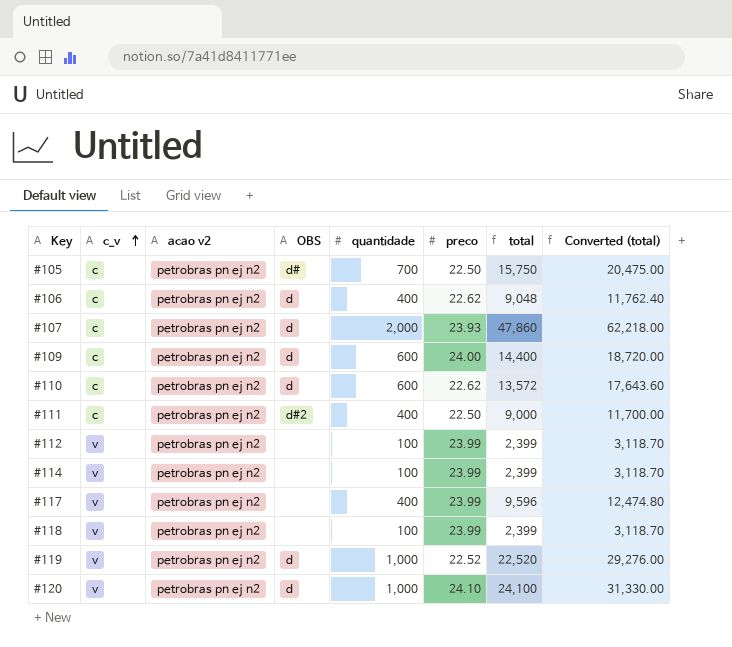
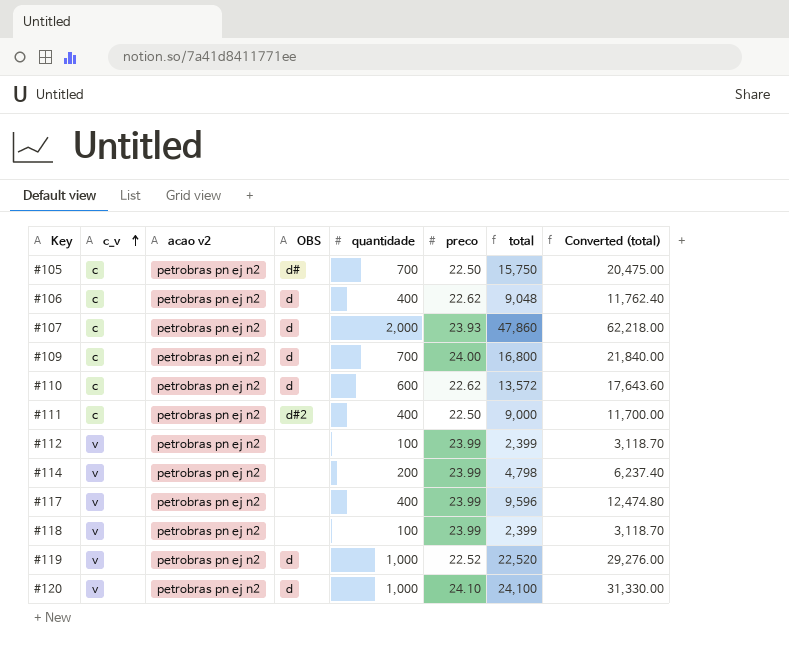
#109 | quantidade: 600 -> 700
#109 | total: 14,400 -> 16,800
#109 | Converted (total): 18,720.00 -> 21,840.00
#114 | quantidade: 100 -> 200
#114 | total: 2,399 -> 4,798
#114 | Converted (total): 3,118.70 -> 6,237.40

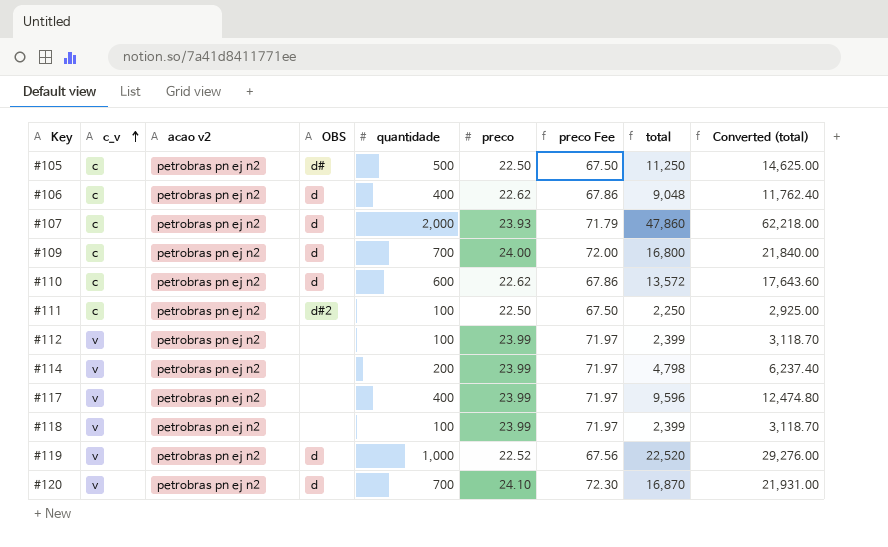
column preco Fee | formula: none -> [preco] * 3
#105 | quantidade: 700 -> 500
#105 | total: 15,750 -> 11,250
#105 | Converted (total): 20,475.00 -> 14,625.00
#111 | quantidade: 400 -> 100
#111 | total: 9,000 -> 2,250
#111 | Converted (total): 11,700.00 -> 2,925.00
#120 | quantidade: 1,000 -> 700
#120 | total: 24,100 -> 16,870
#120 | Converted (total): 31,330.00 -> 21,931.00

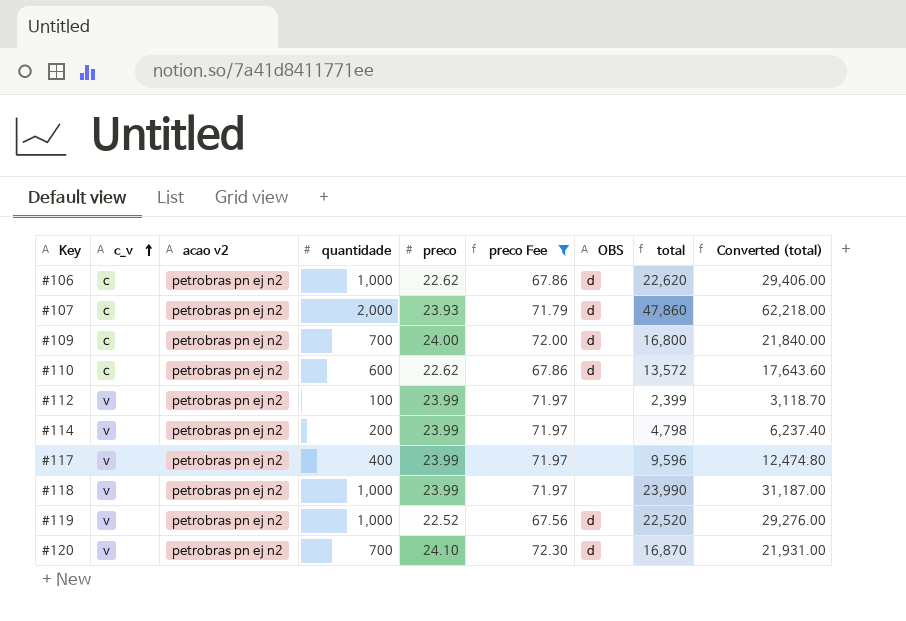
filter: none -> preco Fee != 67.50
column OBS | position: 4 -> 7
#106 | quantidade: 400 -> 1,000
#106 | total: 9,048 -> 22,620
#106 | Converted (total): 11,762.40 -> 29,406.00
#118 | quantidade: 100 -> 1,000
#118 | total: 2,399 -> 23,990
#118 | Converted (total): 3,118.70 -> 31,187.00

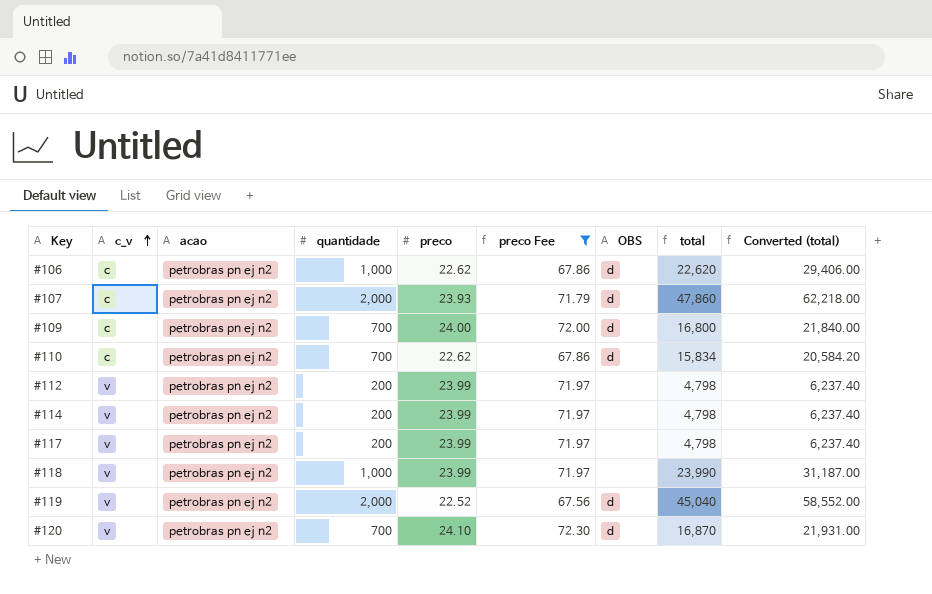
column name: acao v2 -> acao
#110 | quantidade: 600 -> 700
#110 | total: 13,572 -> 15,834
#110 | Converted (total): 17,643.60 -> 20,584.20
#112 | quantidade: 100 -> 200
#112 | total: 2,399 -> 4,798
#112 | Converted (total): 3,118.70 -> 6,237.40
#117 | quantidade: 400 -> 200
#117 | total: 9,596 -> 4,798
#117 | Converted (total): 12,474.80 -> 6,237.40
#119 | quantidade: 1,000 -> 2,000
#119 | total: 22,520 -> 45,040
#119 | Converted (total): 29,276.00 -> 58,552.00

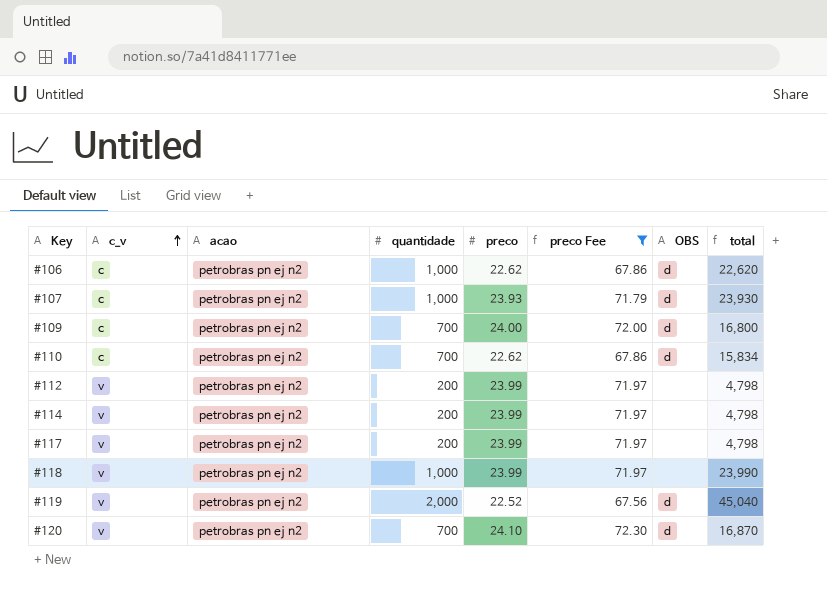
column Converted (total) | formula: [total] * 1.3 -> none
#107 | quantidade: 2,000 -> 1,000
#107 | total: 47,860 -> 23,930

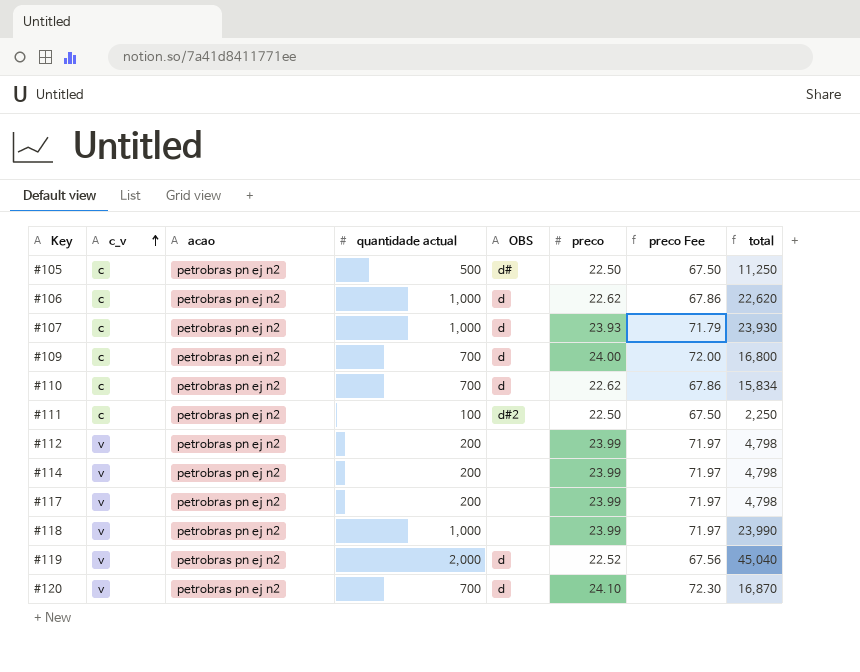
filter: preco Fee != 67.50 -> none
column name: quantidade -> quantidade actual
column OBS | position: 7 -> 5

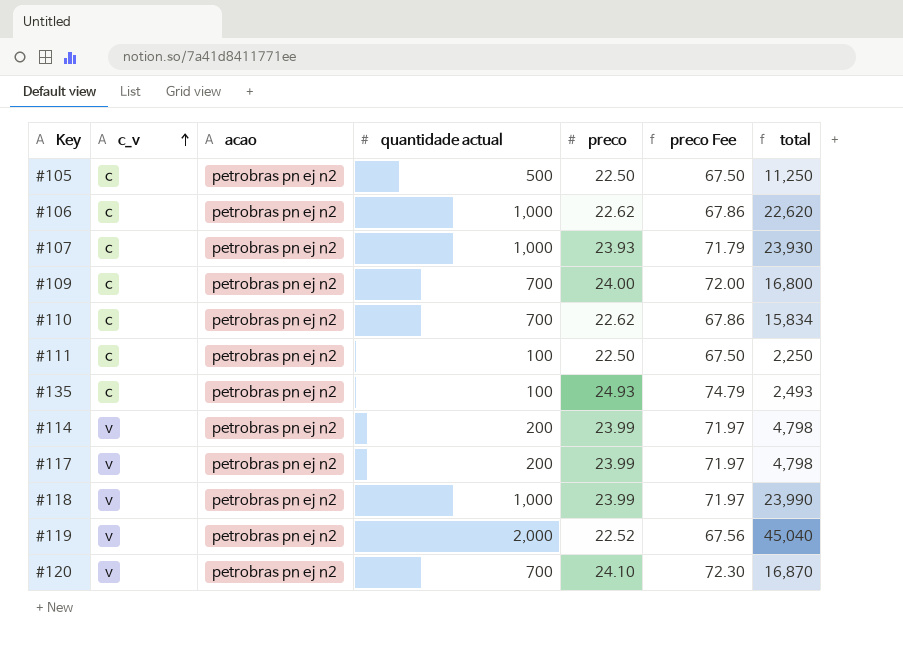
column OBS | position: 5 -> none
row #112: v | petrobras pn ej n2 | 200 | none | 23.99 | 71.97 | 4,798 -> none
row #135: none -> c | petrobras pn ej n2 | 100 | 24.93 | 74.79 | 2,493

